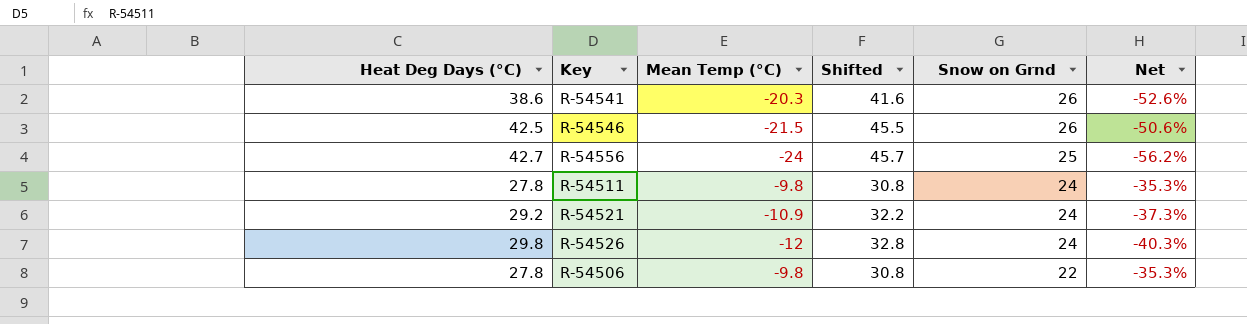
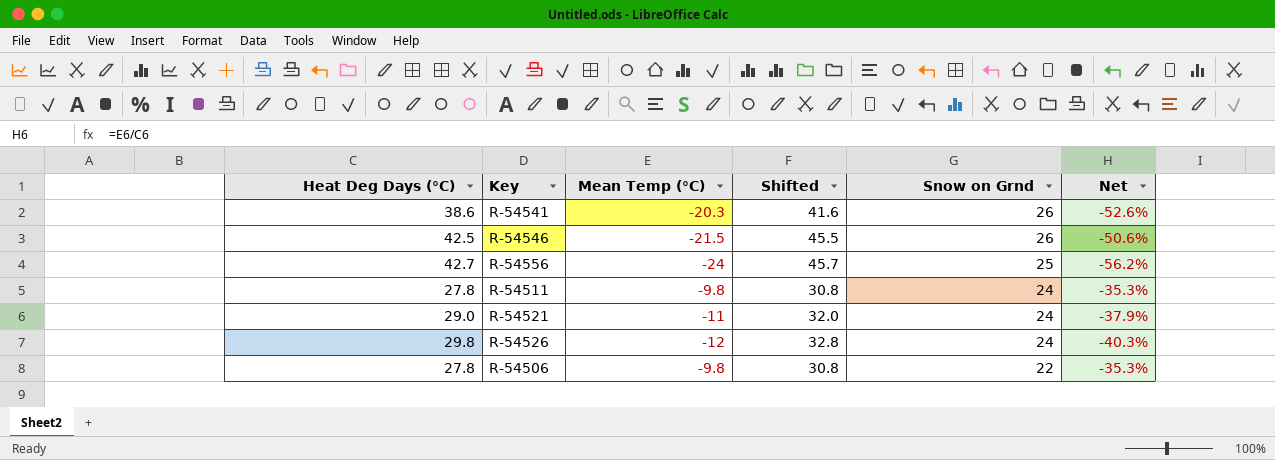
R-54521 | Heat Deg Days (°C): 29.2 -> 29.0
R-54521 | Mean Temp (°C): -10.9 -> -11
R-54521 | Shifted: 32.2 -> 32.0
R-54521 | Net: -37.3% -> -37.9%

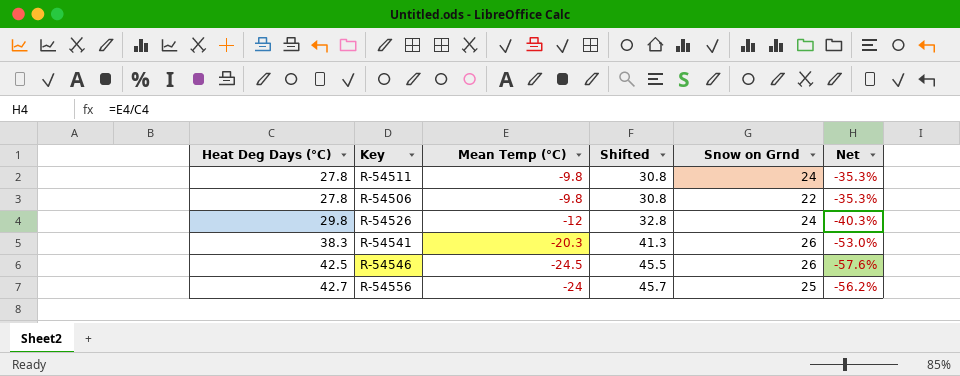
row order: Snow on Grnd descending -> Heat Deg Days (°C) ascending
row R-54521: 29.0 | -11 | 32.0 | 24 | -37.9% -> none
R-54541 | Heat Deg Days (°C): 38.6 -> 38.3
R-54541 | Shifted: 41.6 -> 41.3
R-54541 | Net: -52.6% -> -53.0%
R-54546 | Mean Temp (°C): -21.5 -> -24.5
R-54546 | Net: -50.6% -> -57.6%

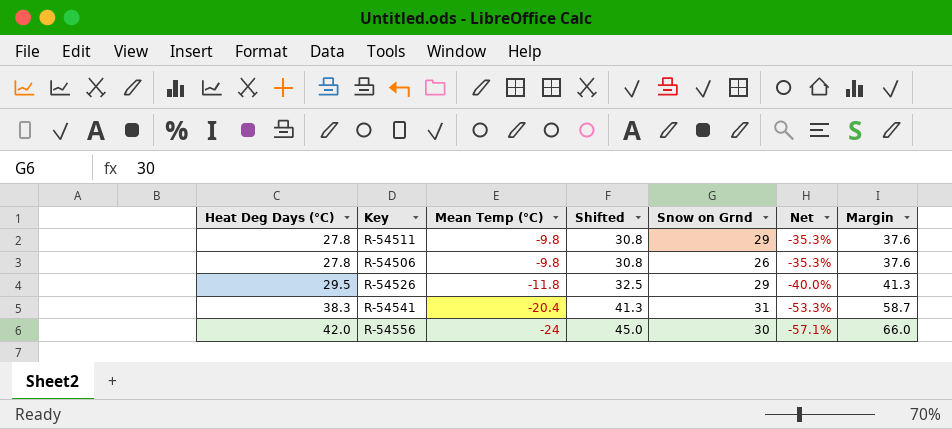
column Margin | formula: none -> [Heat Deg Days (°C)] - [Mean Temp (°C)]
row R-54546: 42.5 | -24.5 | 45.5 | 26 | -57.6% -> none
R-54511 | Snow on Grnd: 24 -> 29
R-54506 | Snow on Grnd: 22 -> 26
R-54526 | Heat Deg Days (°C): 29.8 -> 29.5
R-54526 | Mean Temp (°C): -12 -> -11.8
R-54526 | Shifted: 32.8 -> 32.5
R-54526 | Snow on Grnd: 24 -> 29
R-54526 | Net: -40.3% -> -40.0%
R-54541 | Mean Temp (°C): -20.3 -> -20.4
R-54541 | Snow on Grnd: 26 -> 31
R-54541 | Net: -53.0% -> -53.3%
R-54556 | Heat Deg Days (°C): 42.7 -> 42.0
R-54556 | Shifted: 45.7 -> 45.0
R-54556 | Snow on Grnd: 25 -> 30
R-54556 | Net: -56.2% -> -57.1%

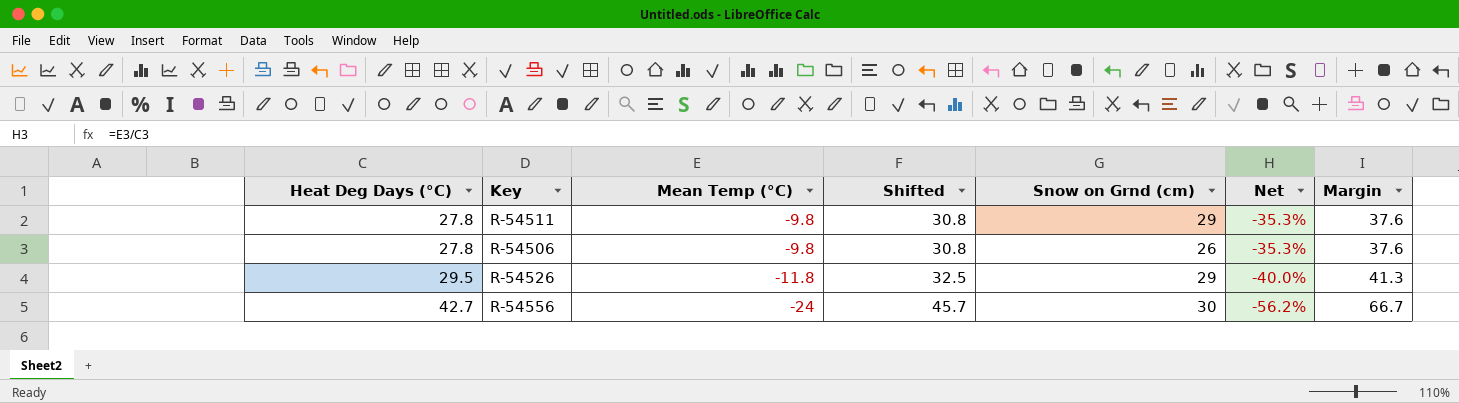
column name: Snow on Grnd -> Snow on Grnd (cm)
row R-54541: 38.3 | -20.4 | 41.3 | 31 | -53.3% | 58.7 -> none
R-54556 | Heat Deg Days (°C): 42.0 -> 42.7
R-54556 | Shifted: 45.0 -> 45.7
R-54556 | Net: -57.1% -> -56.2%
R-54556 | Margin: 66.0 -> 66.7

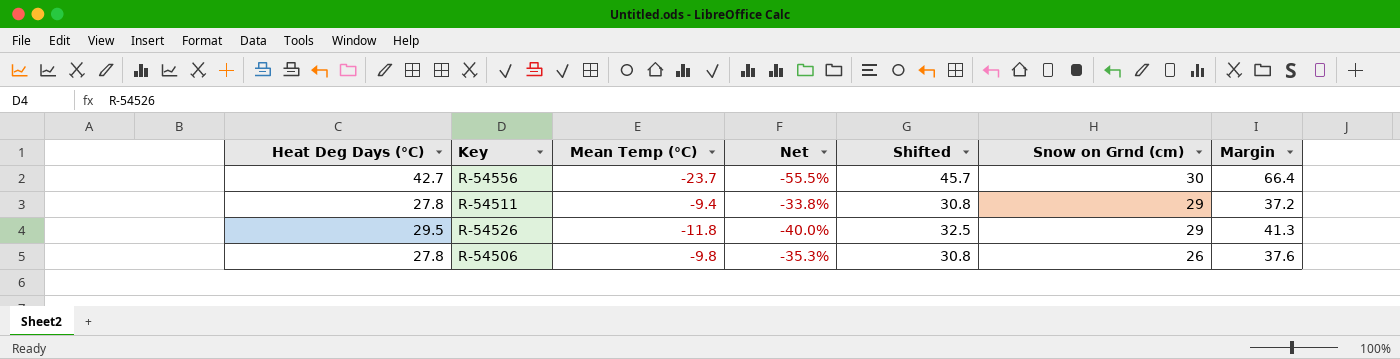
row order: Heat Deg Days (°C) ascending -> Snow on Grnd (cm) descending
column Net | position: 6 -> 4
R-54556 | Mean Temp (°C): -24 -> -23.7
R-54556 | Net: -56.2% -> -55.5%
R-54556 | Margin: 66.7 -> 66.4
R-54511 | Mean Temp (°C): -9.8 -> -9.4
R-54511 | Net: -35.3% -> -33.8%
R-54511 | Margin: 37.6 -> 37.2

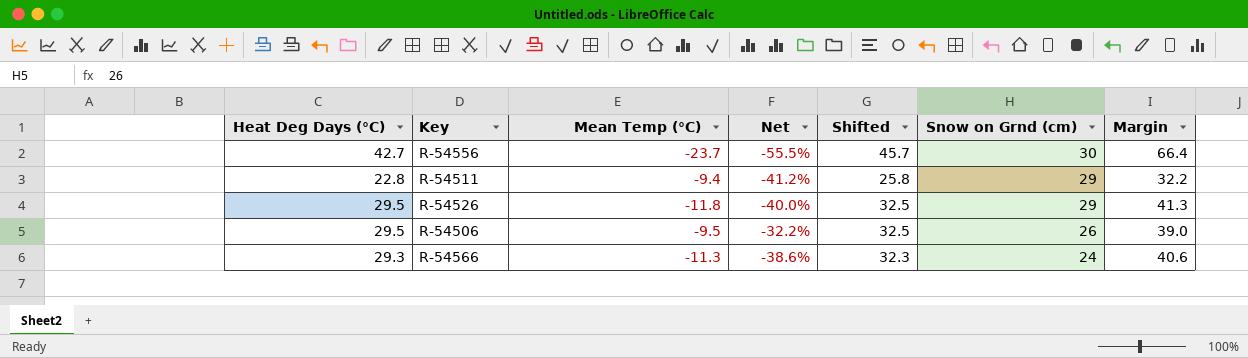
R-54511 | Heat Deg Days (°C): 27.8 -> 22.8
R-54511 | Net: -33.8% -> -41.2%
R-54511 | Shifted: 30.8 -> 25.8
R-54511 | Margin: 37.2 -> 32.2
R-54506 | Heat Deg Days (°C): 27.8 -> 29.5
R-54506 | Mean Temp (°C): -9.8 -> -9.5
R-54506 | Net: -35.3% -> -32.2%
R-54506 | Shifted: 30.8 -> 32.5
R-54506 | Margin: 37.6 -> 39.0
row R-54566: none -> 29.3 | -11.3 | -38.6% | 32.3 | 24 | 40.6

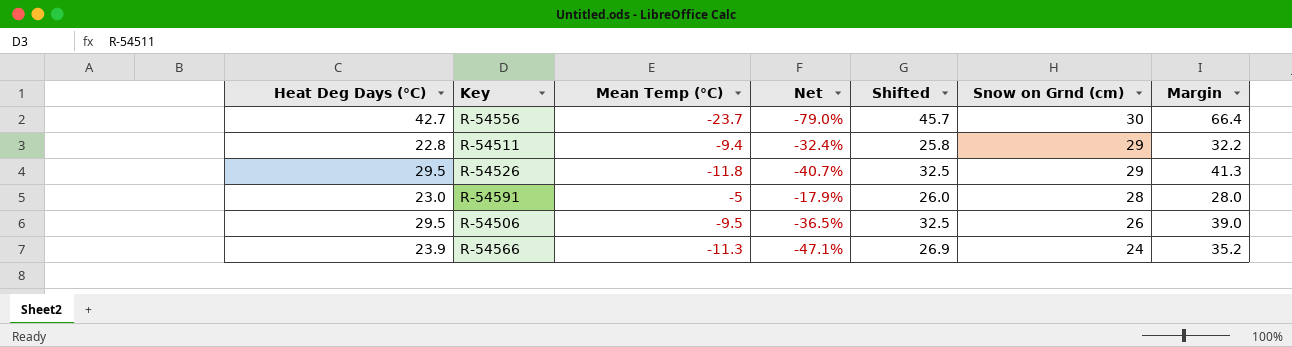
column Net | formula: [Mean Temp (°C)] / [Heat Deg Days (°C)] -> [Mean Temp (°C)] / [Snow on Grnd (cm)]
row R-54591: none -> 23.0 | -5 | -17.9% | 26.0 | 28 | 28.0
R-54566 | Heat Deg Days (°C): 29.3 -> 23.9
R-54566 | Shifted: 32.3 -> 26.9
R-54566 | Margin: 40.6 -> 35.2

